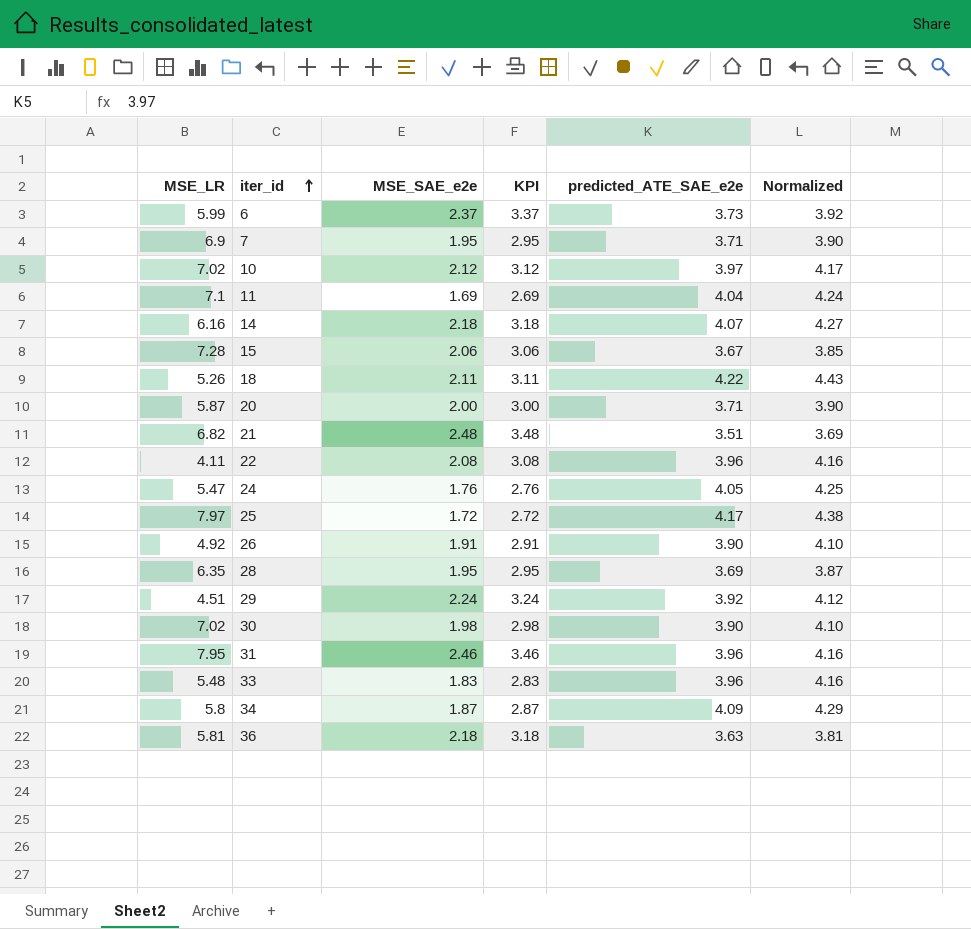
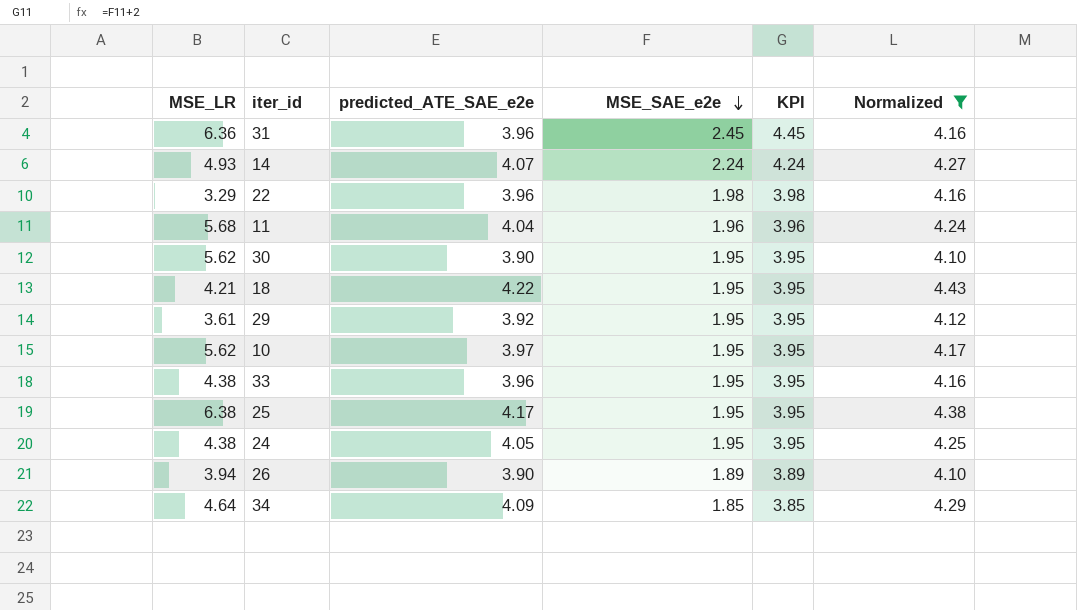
filter: none -> Normalized >= 4.10
row order: iter_id ascending -> MSE_SAE_e2e descending
column predicted_ATE_SAE_e2e | position: 5 -> 3
column KPI | formula: [MSE_SAE_e2e] + 1 -> [MSE_SAE_e2e] + 2
31 | MSE_LR: 7.95 -> 6.36
31 | MSE_SAE_e2e: 2.46 -> 2.45
14 | MSE_LR: 6.16 -> 4.93
14 | MSE_SAE_e2e: 2.18 -> 2.24
22 | MSE_LR: 4.11 -> 3.29
22 | MSE_SAE_e2e: 2.08 -> 1.98
11 | MSE_LR: 7.1 -> 5.68
11 | MSE_SAE_e2e: 1.69 -> 1.96
30 | MSE_LR: 7.02 -> 5.62
30 | MSE_SAE_e2e: 1.98 -> 1.95
18 | MSE_LR: 5.26 -> 4.21
18 | MSE_SAE_e2e: 2.11 -> 1.95
29 | MSE_LR: 4.51 -> 3.61
29 | MSE_SAE_e2e: 2.24 -> 1.95
10 | MSE_LR: 7.02 -> 5.62
10 | MSE_SAE_e2e: 2.12 -> 1.95
33 | MSE_LR: 5.48 -> 4.38
33 | MSE_SAE_e2e: 1.83 -> 1.95
25 | MSE_LR: 7.97 -> 6.38
25 | MSE_SAE_e2e: 1.72 -> 1.95
24 | MSE_LR: 5.47 -> 4.38
24 | MSE_SAE_e2e: 1.76 -> 1.95
26 | MSE_LR: 4.92 -> 3.94
26 | MSE_SAE_e2e: 1.91 -> 1.89
34 | MSE_LR: 5.8 -> 4.64
34 | MSE_SAE_e2e: 1.87 -> 1.85

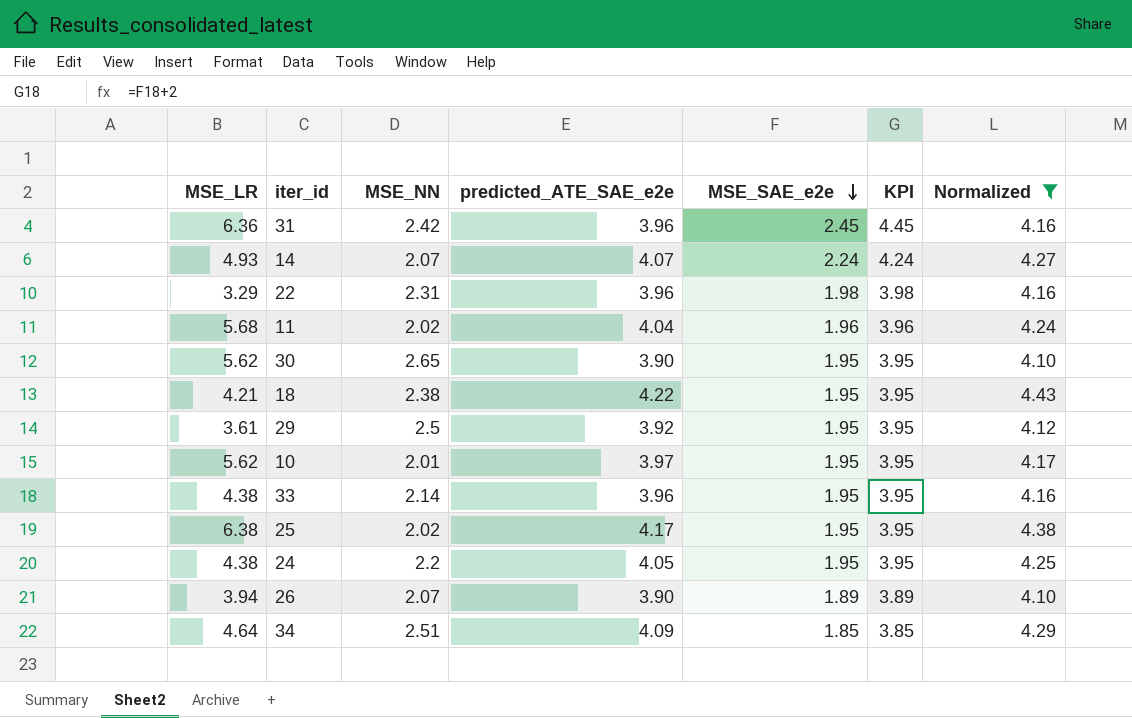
column MSE_NN | position: none -> 3

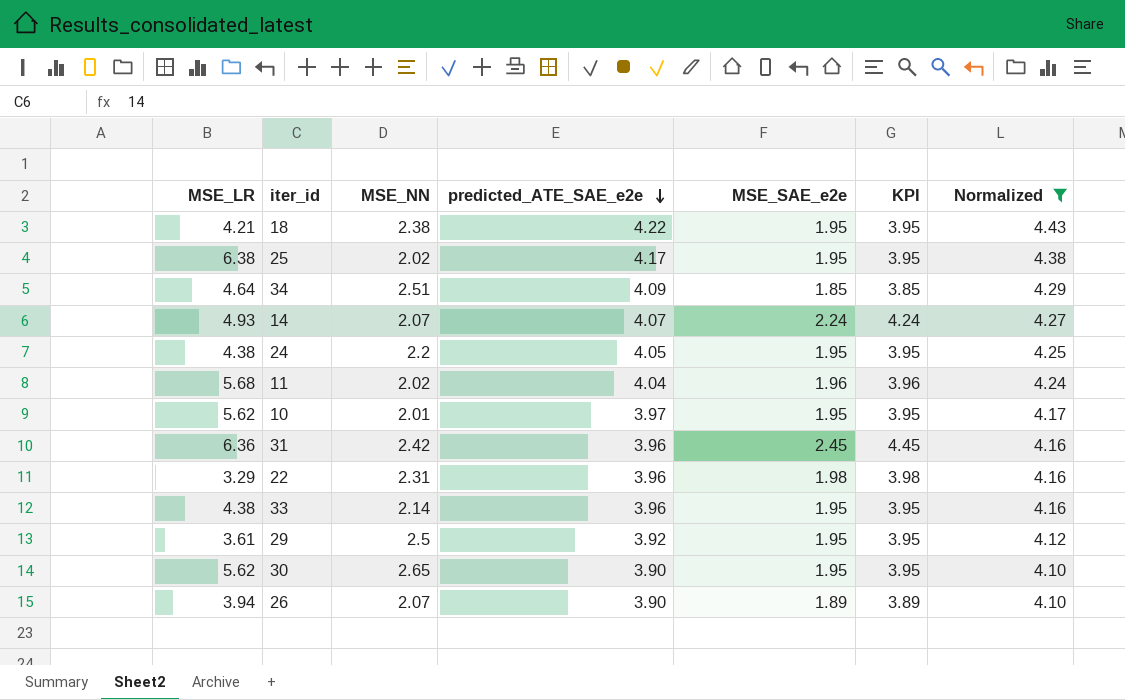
row order: MSE_SAE_e2e descending -> predicted_ATE_SAE_e2e descending

